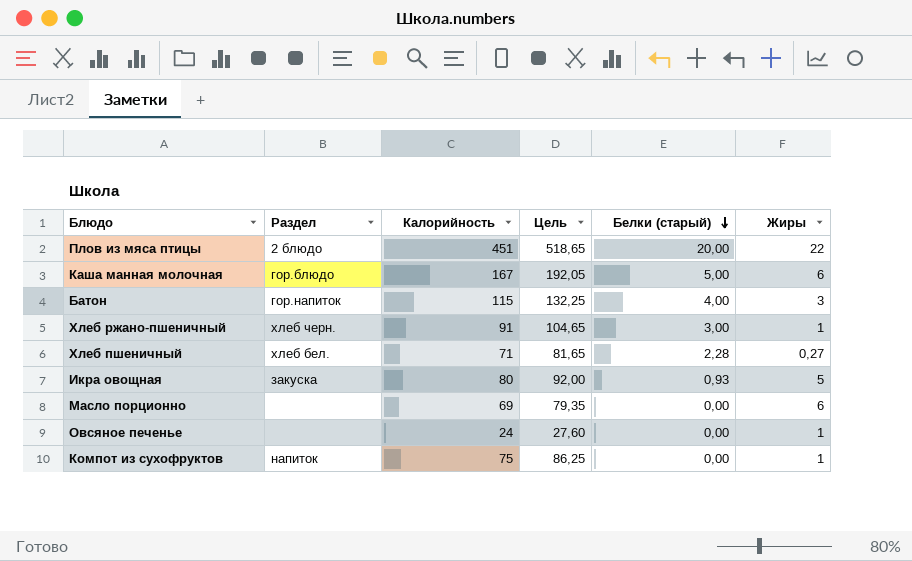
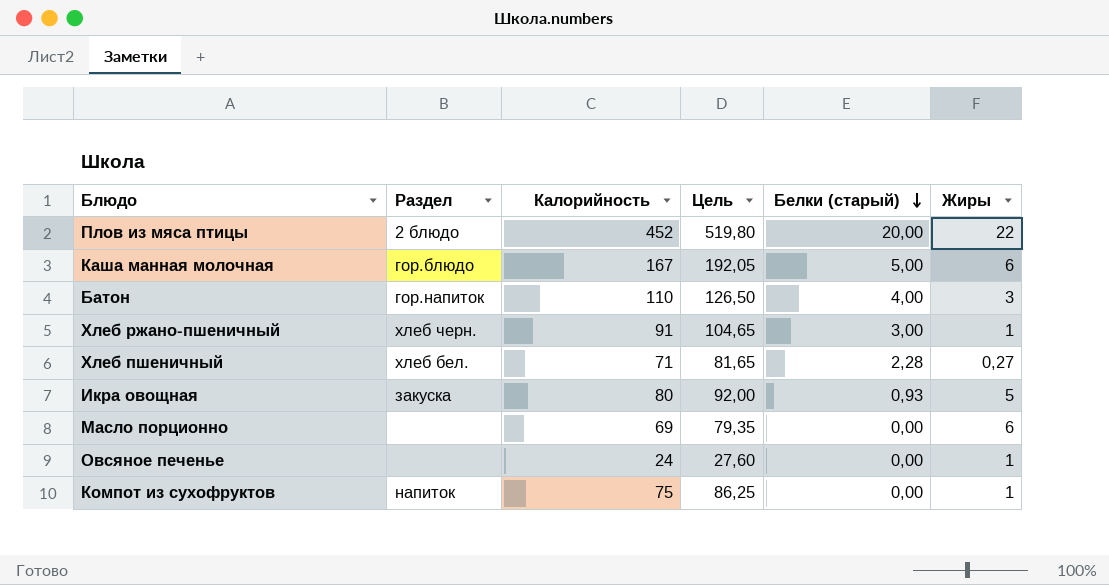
Плов из мяса птицы | Калорийность: 451 -> 452
Плов из мяса птицы | Цель: 518,65 -> 519,80
Батон | Калорийность: 115 -> 110
Батон | Цель: 132,25 -> 126,50

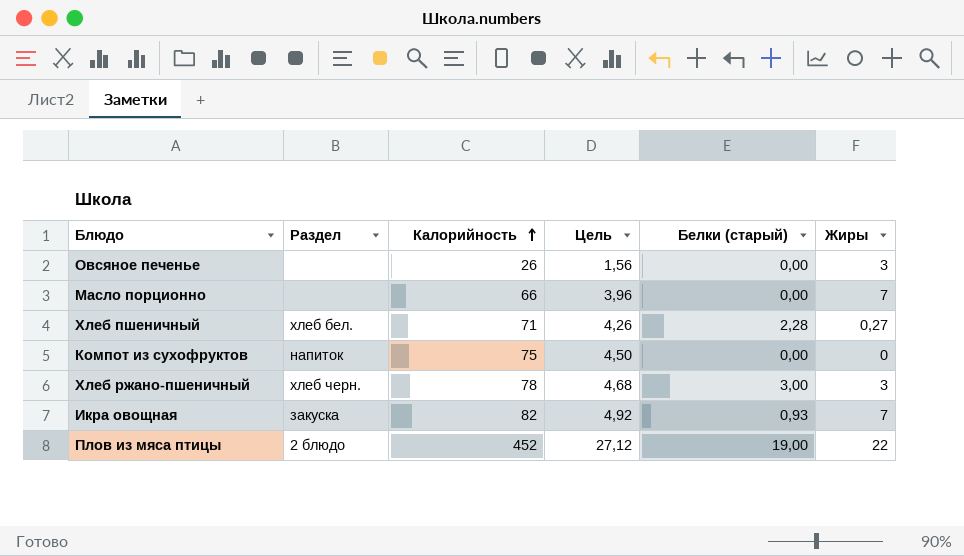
row order: Белки (старый) descending -> Калорийность ascending
column Цель | formula: [Калорийность] * 1,15 -> [Калорийность] * 0,06
row Каша манная молочная: гор.блюдо | 167 | 192,05 | 5,00 | 6 -> none
row Батон: гор.напиток | 110 | 126,50 | 4,00 | 3 -> none
Овсяное печенье | Калорийность: 24 -> 26
Овсяное печенье | Жиры: 1 -> 3
Масло порционно | Калорийность: 69 -> 66
Масло порционно | Жиры: 6 -> 7
Компот из сухофруктов | Жиры: 1 -> 0
Хлеб ржано-пшеничный | Калорийность: 91 -> 78
Хлеб ржано-пшеничный | Жиры: 1 -> 3
Икра овощная | Калорийность: 80 -> 82
Икра овощная | Жиры: 5 -> 7
Плов из мяса птицы | Белки (старый): 20,00 -> 19,00

